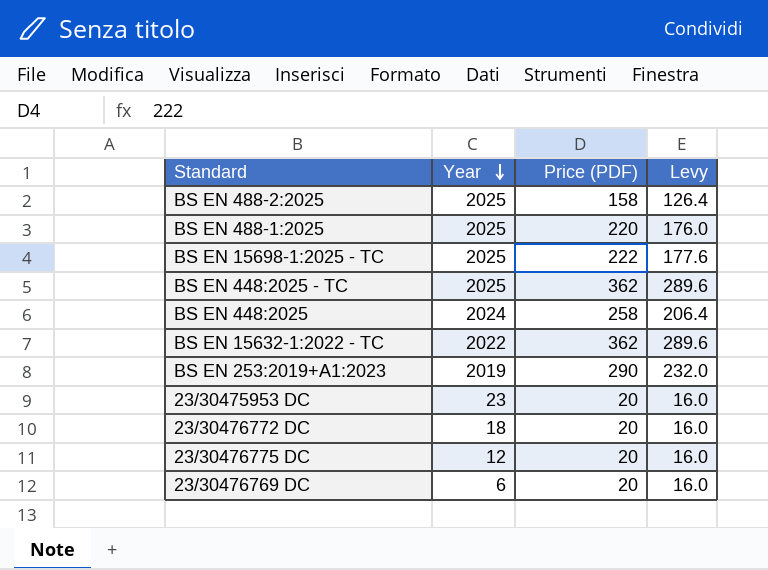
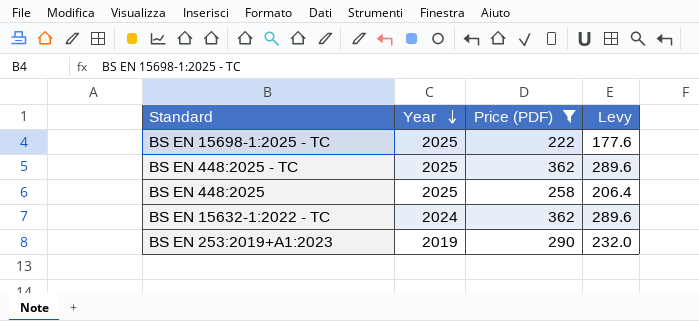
filter: none -> Price (PDF) >= 222
BS EN 448:2025 | Year: 2024 -> 2025
BS EN 15632-1:2022 - TC | Year: 2022 -> 2024

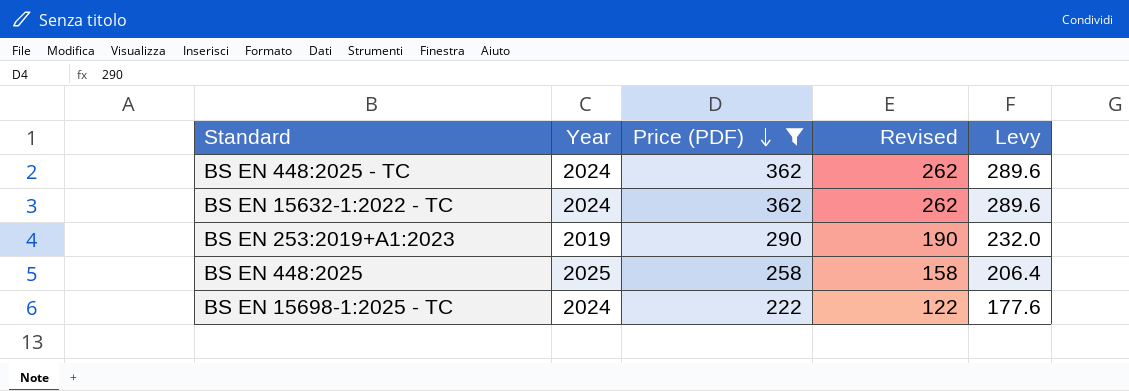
row order: Year descending -> Price (PDF) descending
column Revised | formula: none -> [Price (PDF)] - 100
BS EN 448:2025 - TC | Year: 2025 -> 2024
BS EN 15698-1:2025 - TC | Year: 2025 -> 2024

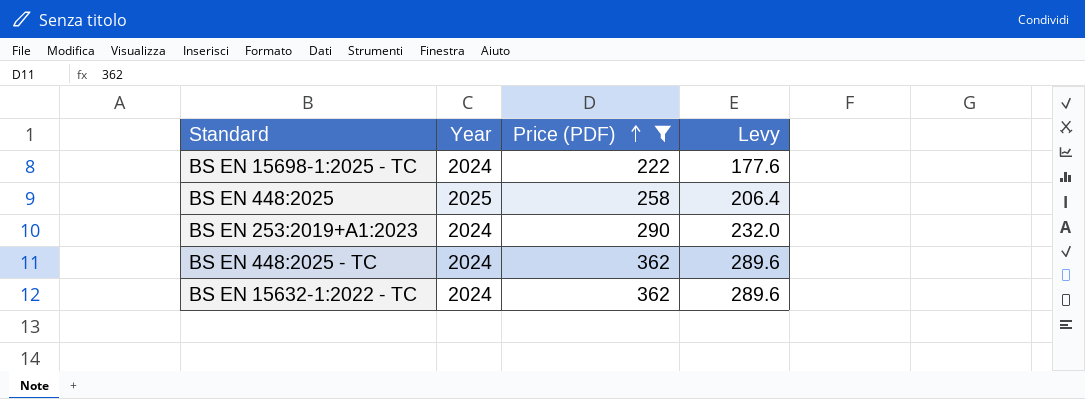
row order: Price (PDF) descending -> Price (PDF) ascending
column Revised | formula: [Price (PDF)] - 100 -> none
BS EN 253:2019+A1:2023 | Year: 2019 -> 2024

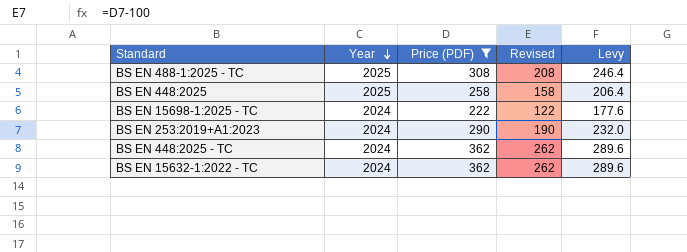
row order: Price (PDF) ascending -> Year descending
column Revised | formula: none -> [Price (PDF)] - 100
row BS EN 488-1:2025 - TC: none -> 2025 | 308 | 208 | 246.4

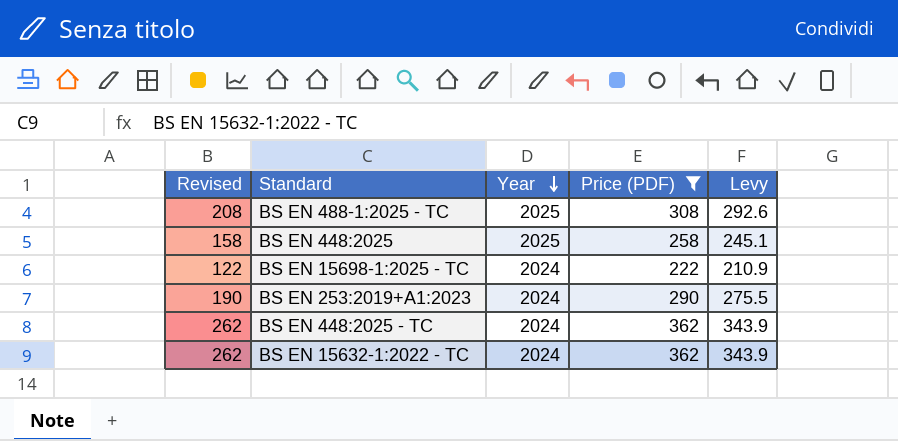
column Revised | position: 4 -> 1
column Levy | formula: [Price (PDF)] * 0.8 -> [Price (PDF)] * 0.95

